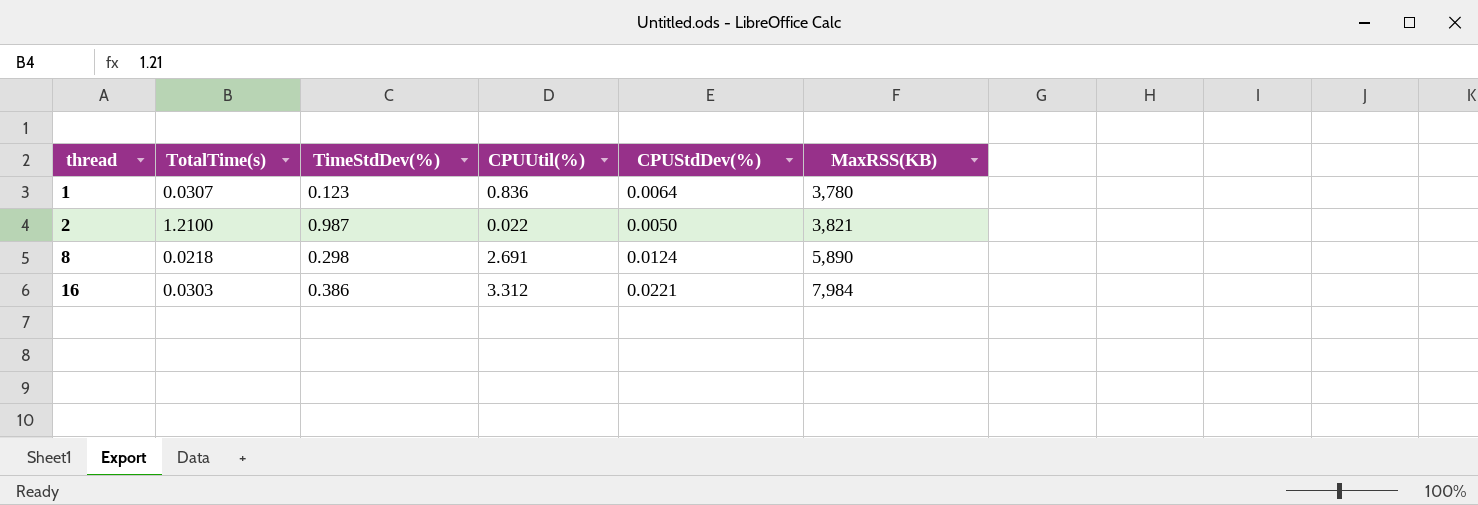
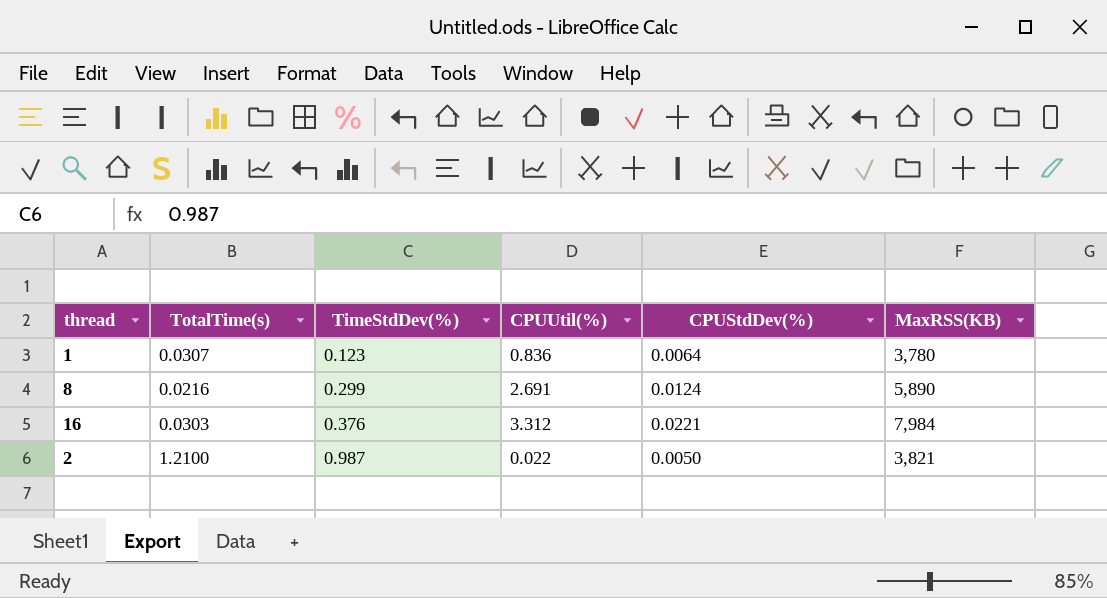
row order: thread ascending -> TimeStdDev(%) ascending
8 | TotalTime(s): 0.0218 -> 0.0216
8 | TimeStdDev(%): 0.298 -> 0.299
16 | TimeStdDev(%): 0.386 -> 0.376

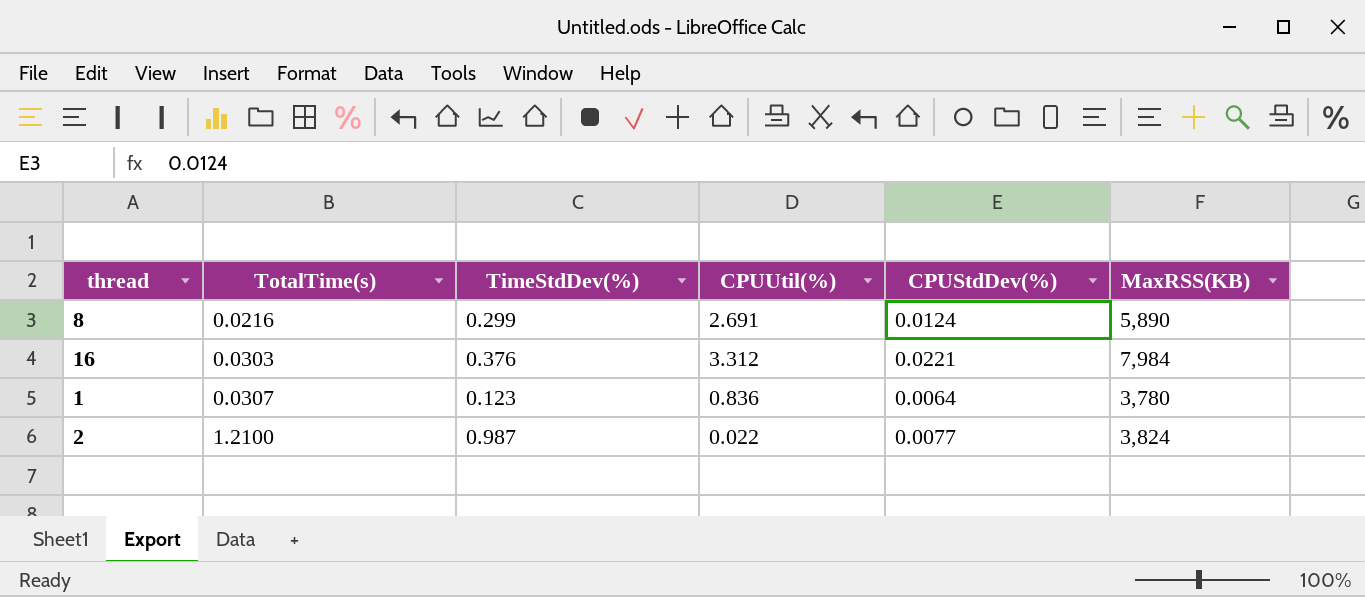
row order: TimeStdDev(%) ascending -> TotalTime(s) ascending
2 | CPUStdDev(%): 0.0050 -> 0.0077
2 | MaxRSS(KB): 3,821 -> 3,824

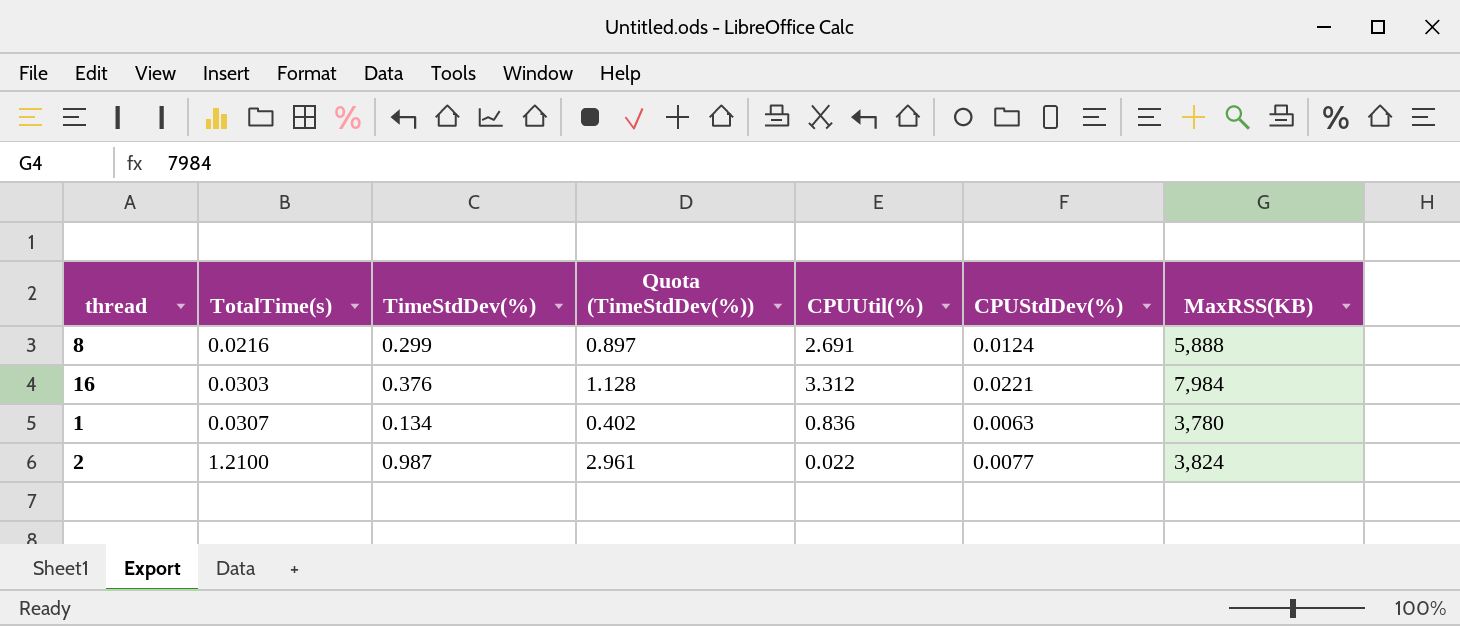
column Quota (TimeStdDev(%)) | formula: none -> [TimeStdDev(%)] * 3
8 | MaxRSS(KB): 5,890 -> 5,888
1 | TimeStdDev(%): 0.123 -> 0.134
1 | CPUStdDev(%): 0.0064 -> 0.0063

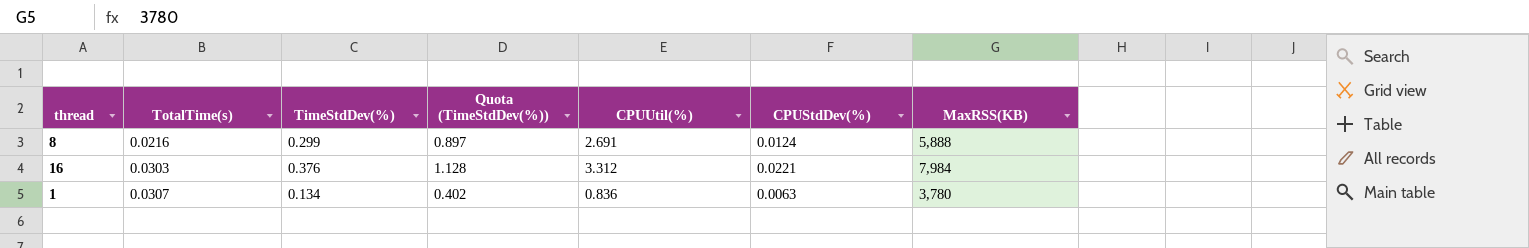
row 2: 1.2100 | 0.987 | 2.961 | 0.022 | 0.0077 | 3,824 -> none

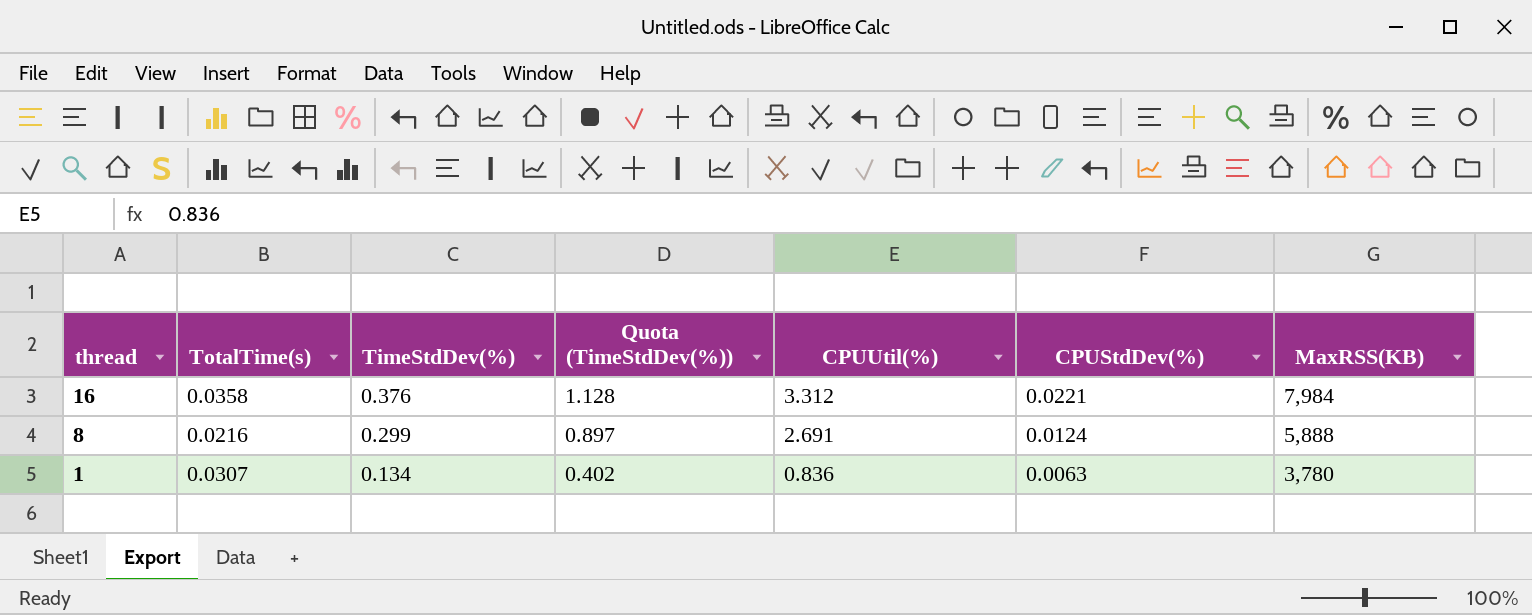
row order: TotalTime(s) ascending -> thread descending
16 | TotalTime(s): 0.0303 -> 0.0358

